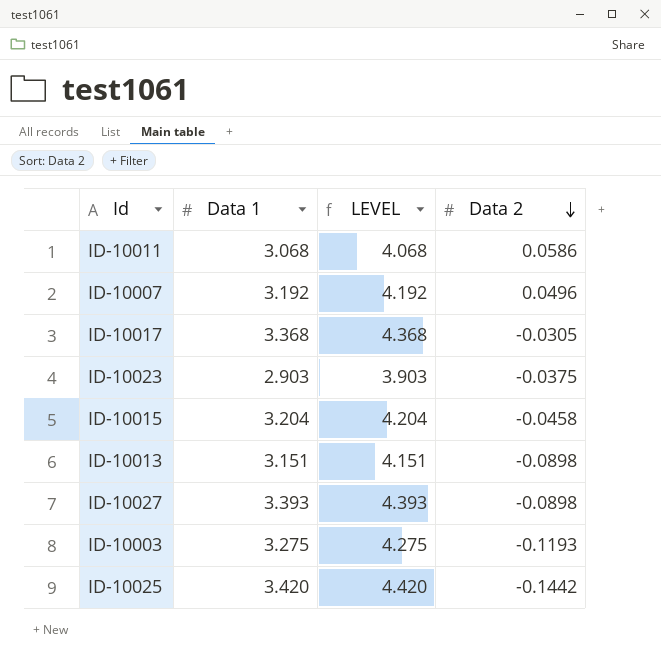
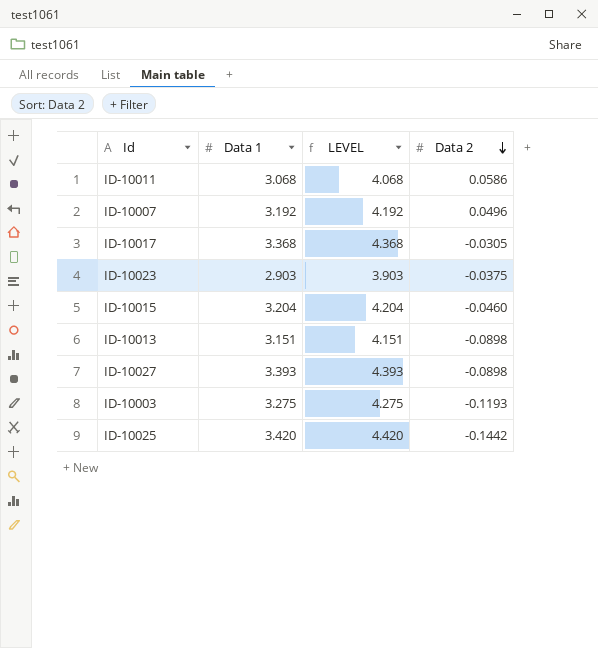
ID-10015 | Data 2: -0.0458 -> -0.0460

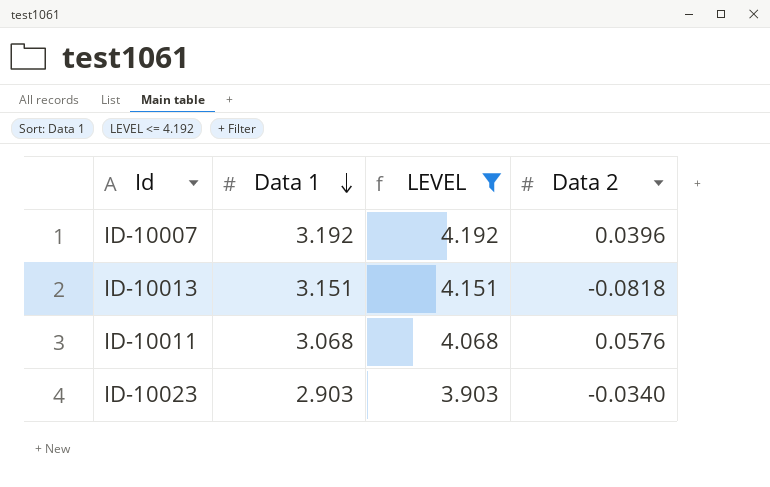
filter: none -> LEVEL <= 4.192
row order: Data 2 descending -> Data 1 descending
ID-10007 | Data 2: 0.0496 -> 0.0396
ID-10013 | Data 2: -0.0898 -> -0.0818
ID-10011 | Data 2: 0.0586 -> 0.0576
ID-10023 | Data 2: -0.0375 -> -0.0340

